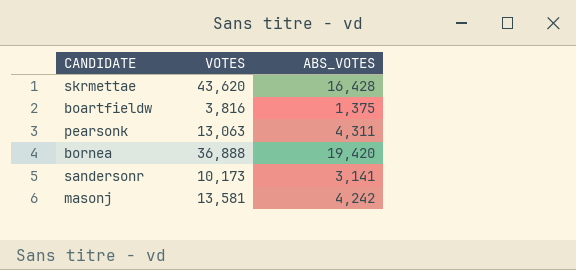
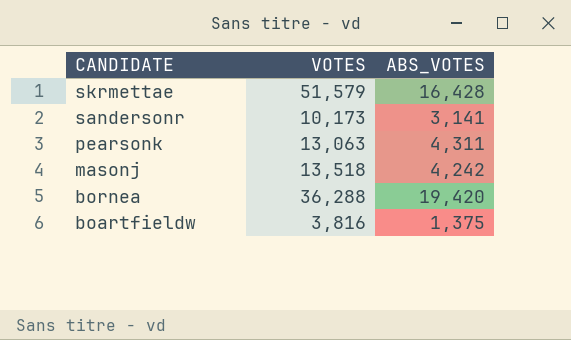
row order: none -> CANDIDATE descending
skrmettae | VOTES: 43,620 -> 51,579
masonj | VOTES: 13,581 -> 13,518
bornea | VOTES: 36,888 -> 36,288

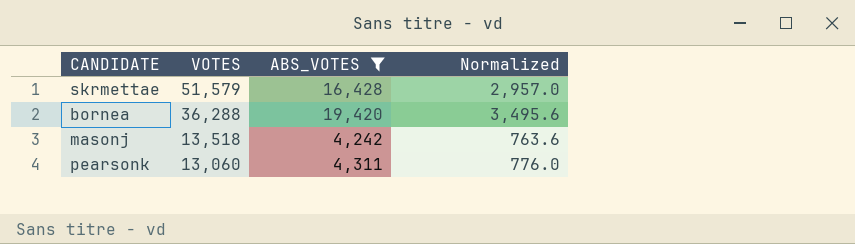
filter: none -> ABS_VOTES >= 4,242
row order: CANDIDATE descending -> VOTES descending
column Normalized | formula: none -> [ABS_VOTES] * 0.18
pearsonk | VOTES: 13,063 -> 13,060

